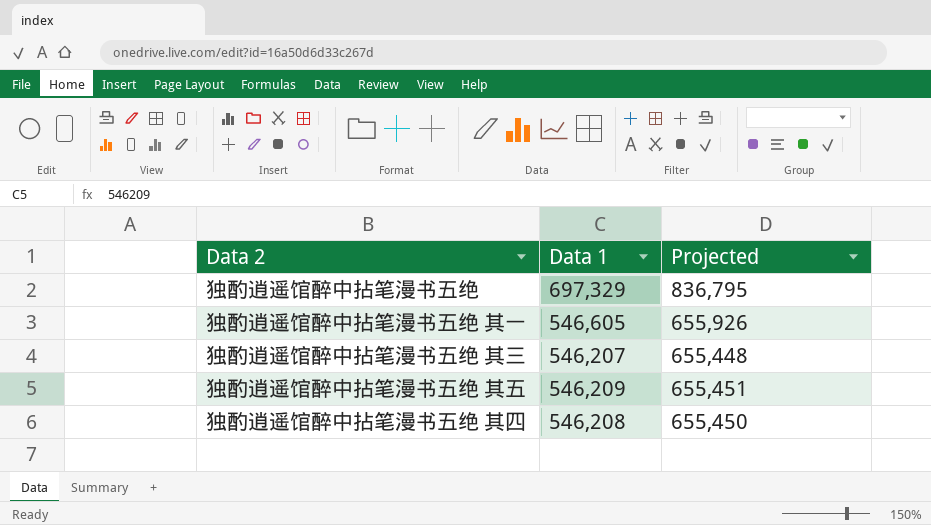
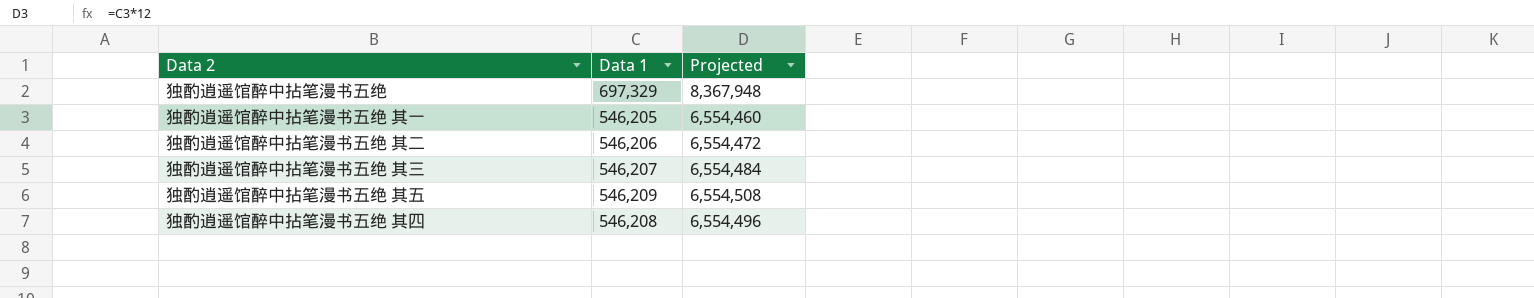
column Projected | formula: [Data 1] * 1.2 -> [Data 1] * 12
独酌逍遥馆醉中拈笔漫书五绝 其一 | Data 1: 546,605 -> 546,205
row 独酌逍遥馆醉中拈笔漫书五绝 其二: none -> 546,206 | 6,554,472

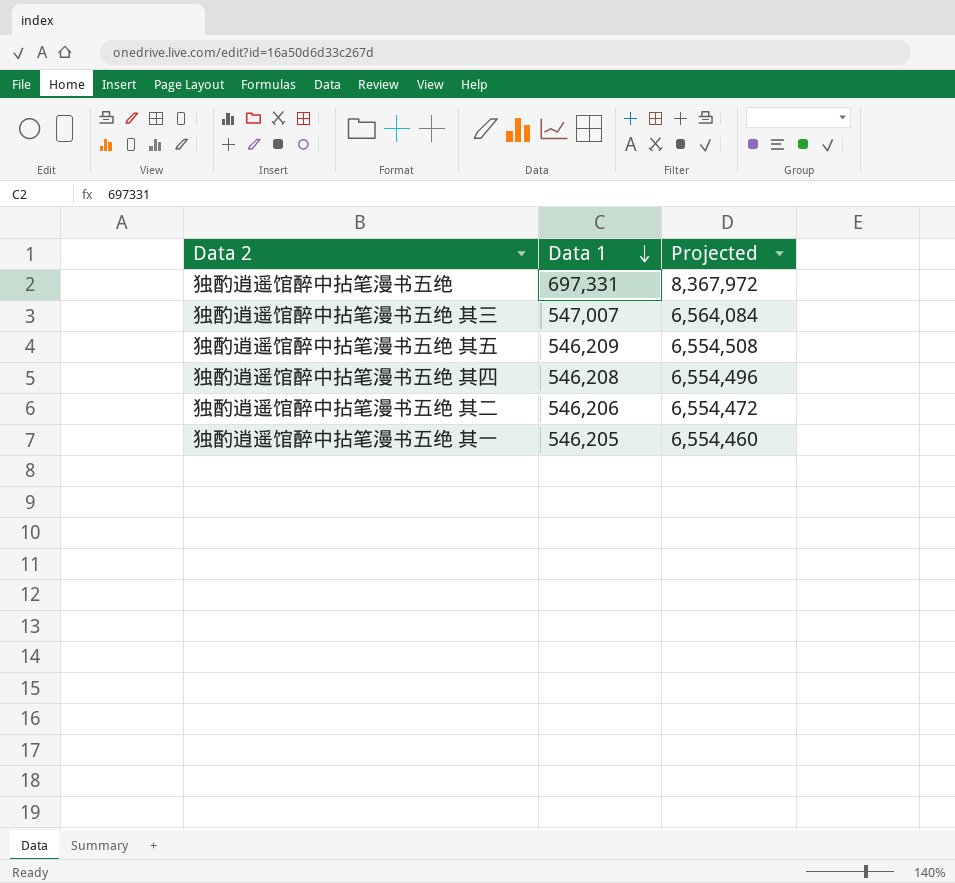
row order: none -> Data 1 descending
独酌逍遥馆醉中拈笔漫书五绝 | Data 1: 697,329 -> 697,331
独酌逍遥馆醉中拈笔漫书五绝 | Projected: 8,367,948 -> 8,367,972
独酌逍遥馆醉中拈笔漫书五绝 其三 | Data 1: 546,207 -> 547,007
独酌逍遥馆醉中拈笔漫书五绝 其三 | Projected: 6,554,484 -> 6,564,084

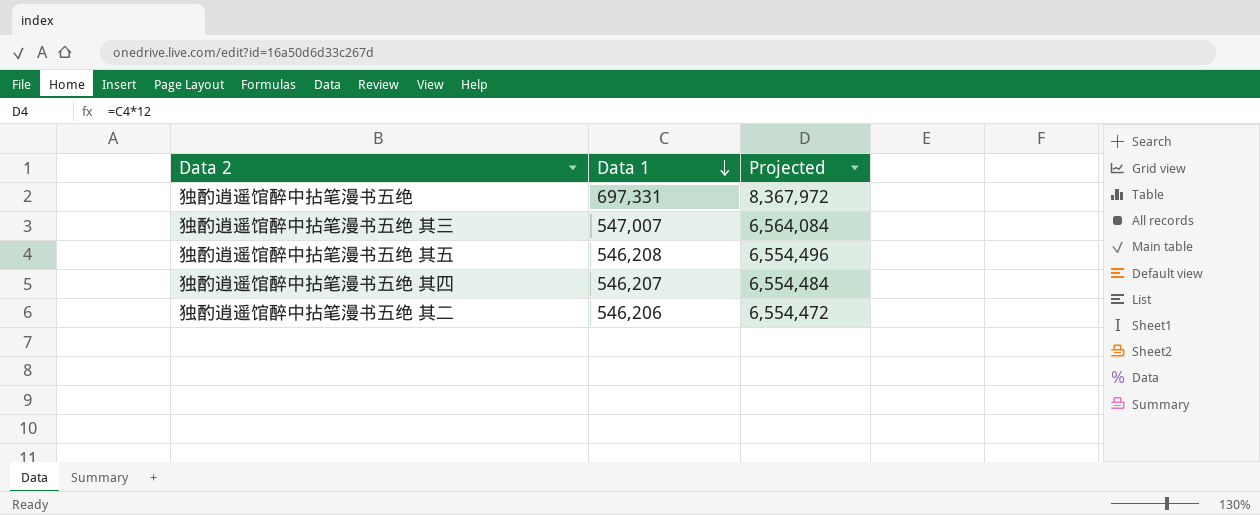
row 独酌逍遥馆醉中拈笔漫书五绝 其一: 546,205 | 6,554,460 -> none
独酌逍遥馆醉中拈笔漫书五绝 其五 | Data 1: 546,209 -> 546,208
独酌逍遥馆醉中拈笔漫书五绝 其五 | Projected: 6,554,508 -> 6,554,496
独酌逍遥馆醉中拈笔漫书五绝 其四 | Data 1: 546,208 -> 546,207
独酌逍遥馆醉中拈笔漫书五绝 其四 | Projected: 6,554,496 -> 6,554,484

